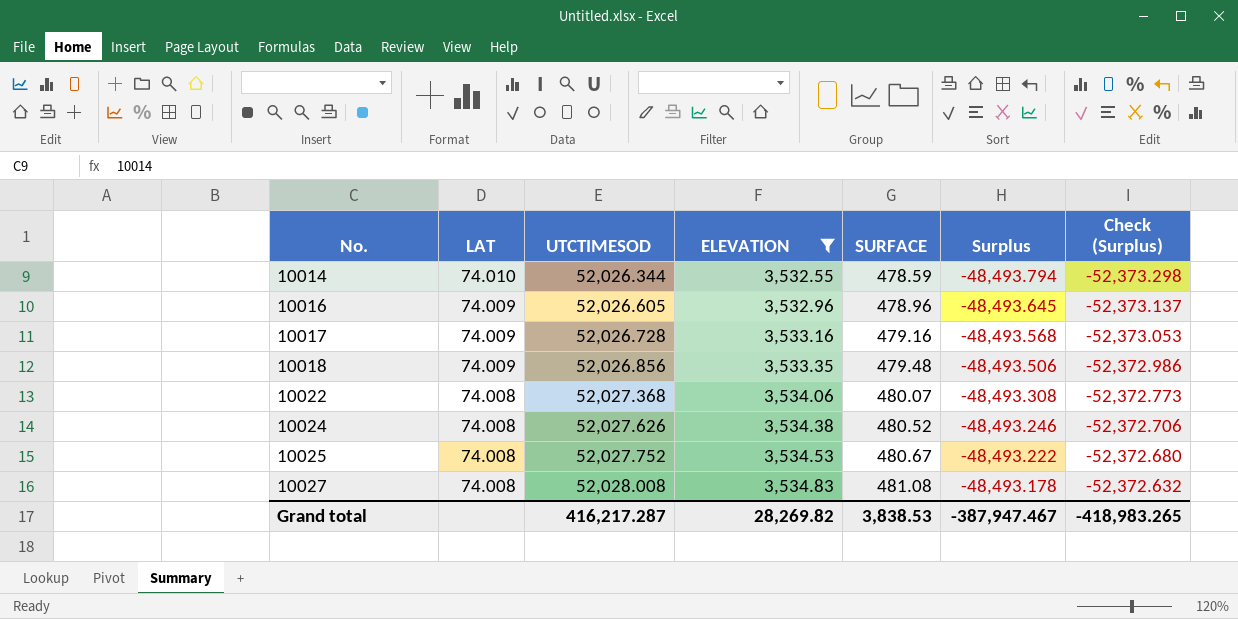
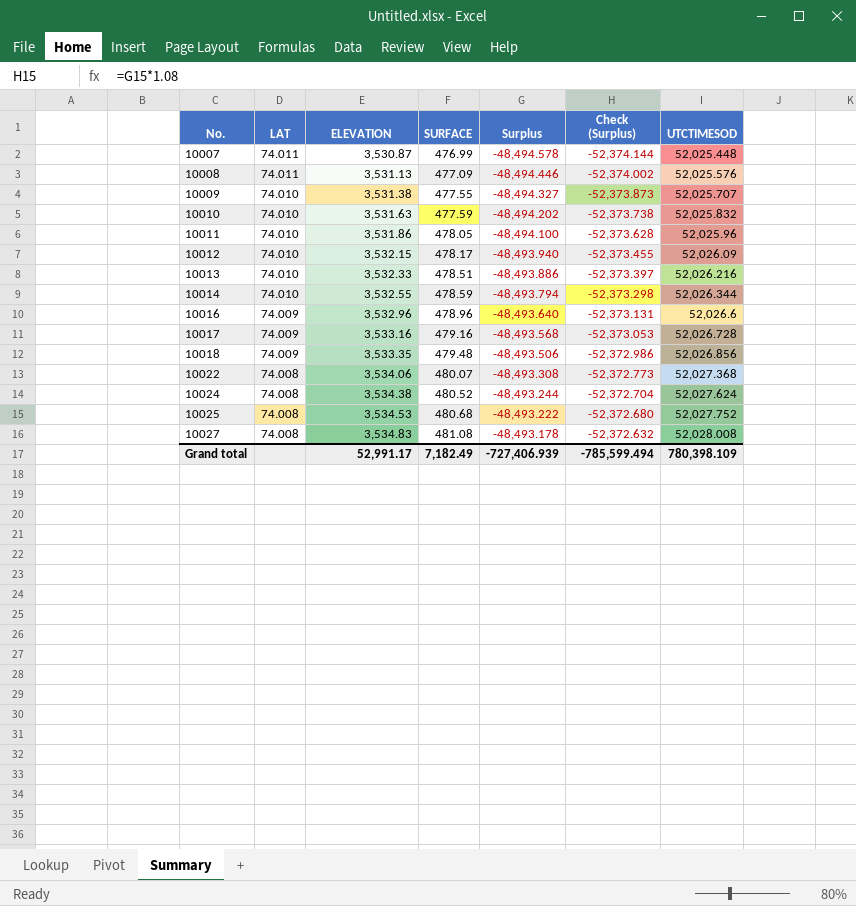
filter: ELEVATION >= 3,532.55 -> none
column UTCTIMESOD | position: 3 -> 7
10016 | Surplus: -48,493.645 -> -48,493.640
10016 | Check (Surplus): -52,373.137 -> -52,373.131
10016 | UTCTIMESOD: 52,026.605 -> 52,026.6
10024 | Surplus: -48,493.246 -> -48,493.244
10024 | Check (Surplus): -52,372.706 -> -52,372.704
10024 | UTCTIMESOD: 52,027.626 -> 52,027.624
10025 | SURFACE: 480.67 -> 480.68
Grand total | ELEVATION: 28,269.82 -> 52,991.17
Grand total | SURFACE: 3,838.53 -> 7,182.49
Grand total | Surplus: -387,947.467 -> -727,406.939
Grand total | Check (Surplus): -418,983.265 -> -785,599.494
Grand total | UTCTIMESOD: 416,217.287 -> 780,398.109

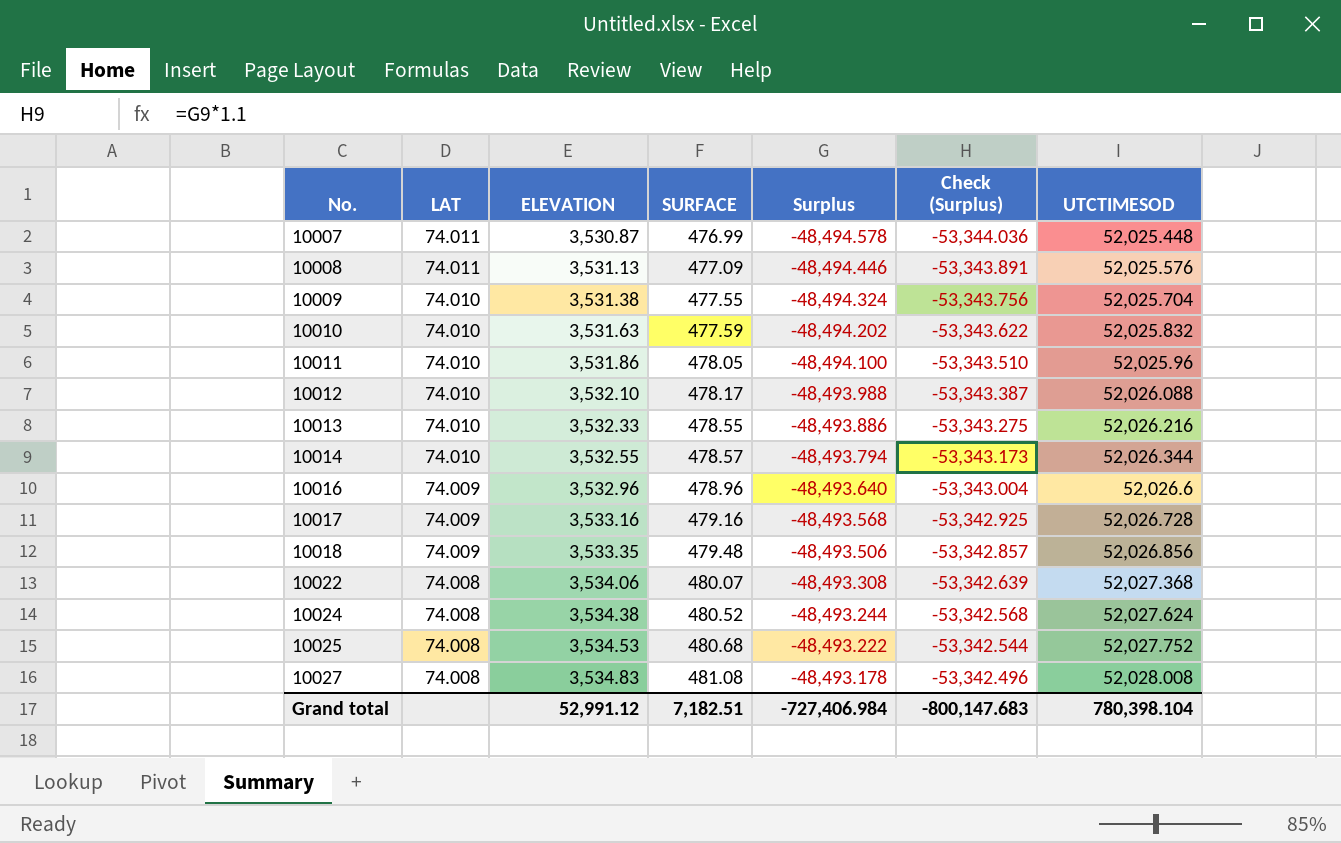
column Check (Surplus) | formula: [Surplus] * 1.08 -> [Surplus] * 1.1
10009 | Surplus: -48,494.327 -> -48,494.324
10009 | UTCTIMESOD: 52,025.707 -> 52,025.704
10012 | ELEVATION: 3,532.15 -> 3,532.10
10012 | Surplus: -48,493.940 -> -48,493.988
10012 | UTCTIMESOD: 52,026.09 -> 52,026.088
10013 | SURFACE: 478.51 -> 478.55
10014 | SURFACE: 478.59 -> 478.57
Grand total | ELEVATION: 52,991.17 -> 52,991.12
Grand total | SURFACE: 7,182.49 -> 7,182.51
Grand total | Surplus: -727,406.939 -> -727,406.984
Grand total | Check (Surplus): -785,599.494 -> -800,147.683
Grand total | UTCTIMESOD: 780,398.109 -> 780,398.104

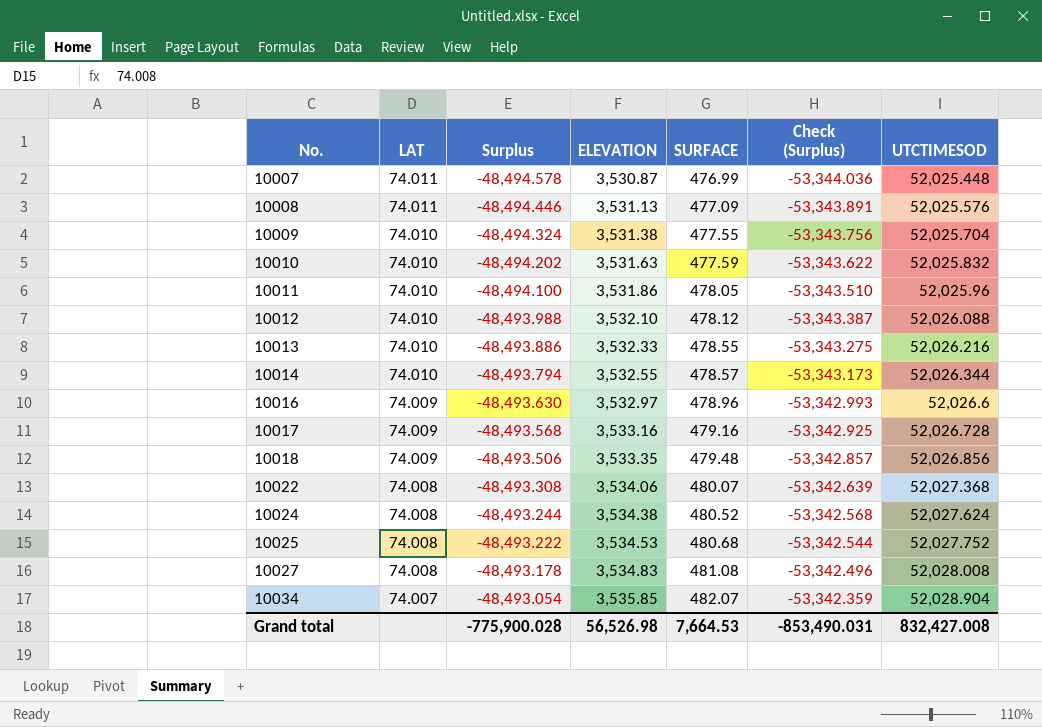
column Surplus | position: 5 -> 3
10012 | SURFACE: 478.17 -> 478.12
10016 | Surplus: -48,493.640 -> -48,493.630
10016 | ELEVATION: 3,532.96 -> 3,532.97
10016 | Check (Surplus): -53,343.004 -> -53,342.993
row 10034: none -> 74.007 | -48,493.054 | 3,535.85 | 482.07 | -53,342.359 | 52,028.904
Grand total | Surplus: -727,406.984 -> -775,900.028
Grand total | ELEVATION: 52,991.12 -> 56,526.98
Grand total | SURFACE: 7,182.51 -> 7,664.53
Grand total | Check (Surplus): -800,147.683 -> -853,490.031
Grand total | UTCTIMESOD: 780,398.104 -> 832,427.008

